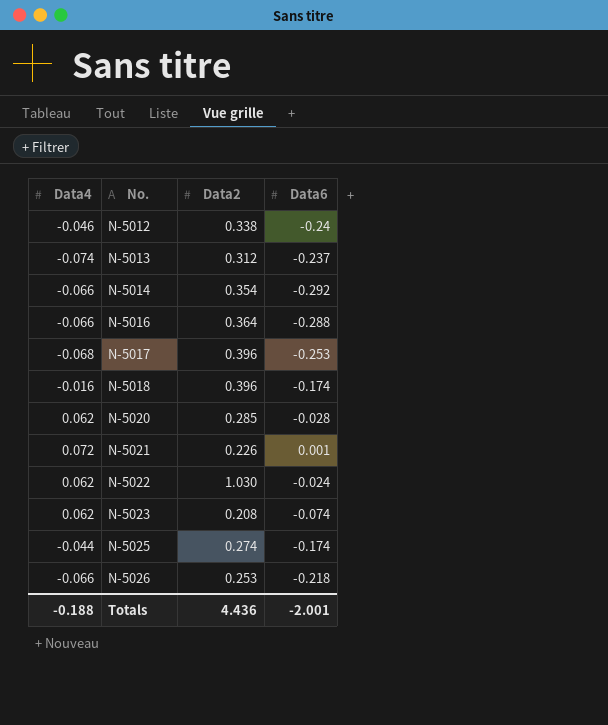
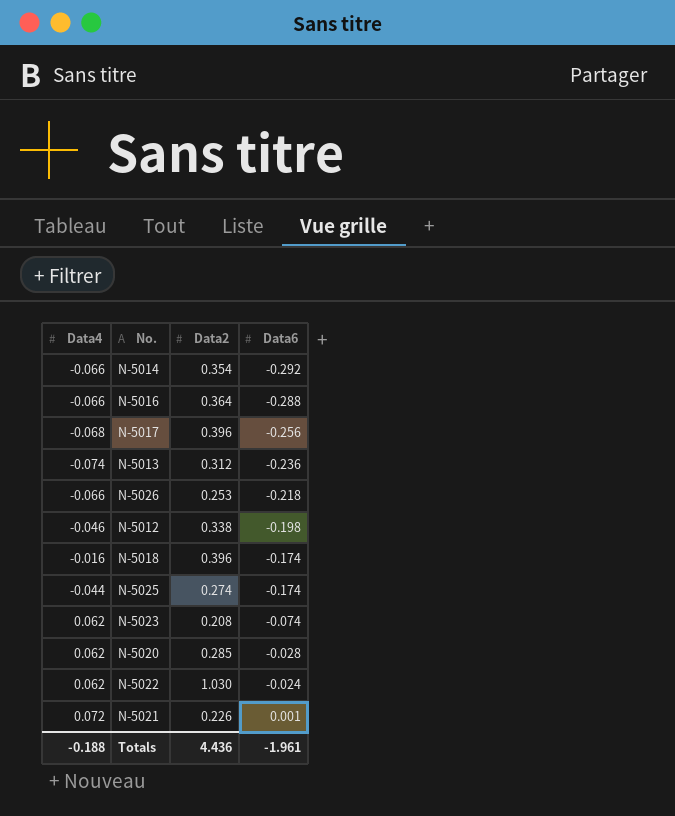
row order: No. ascending -> Data6 ascending
N-5017 | Data6: -0.253 -> -0.256
N-5013 | Data6: -0.237 -> -0.236
N-5012 | Data6: -0.24 -> -0.198
Totals | Data6: -2.001 -> -1.961

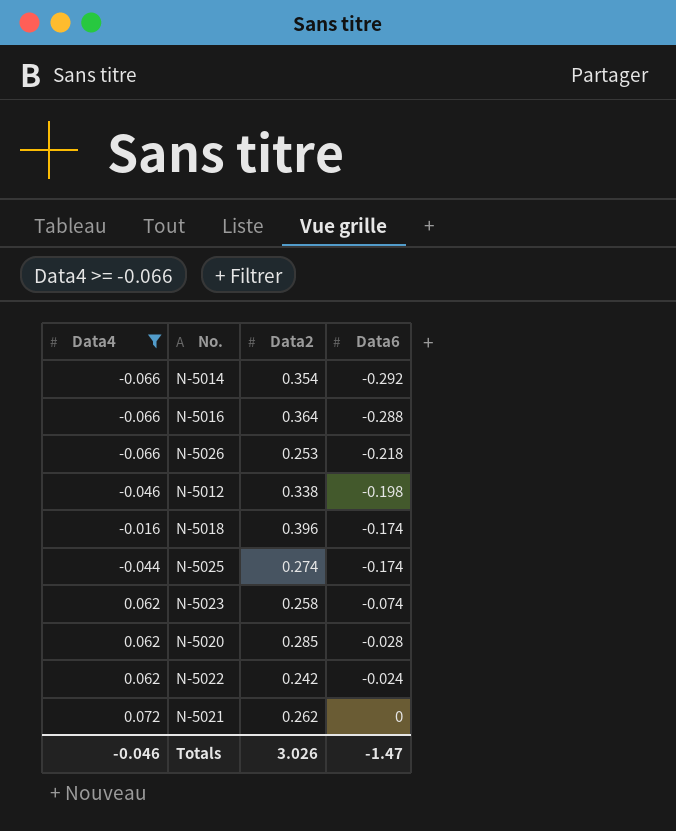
filter: none -> Data4 >= -0.066
N-5023 | Data2: 0.208 -> 0.258
N-5022 | Data2: 1.030 -> 0.242
N-5021 | Data2: 0.226 -> 0.262
N-5021 | Data6: 0.001 -> 0
Totals | Data4: -0.188 -> -0.046
Totals | Data2: 4.436 -> 3.026
Totals | Data6: -1.961 -> -1.47

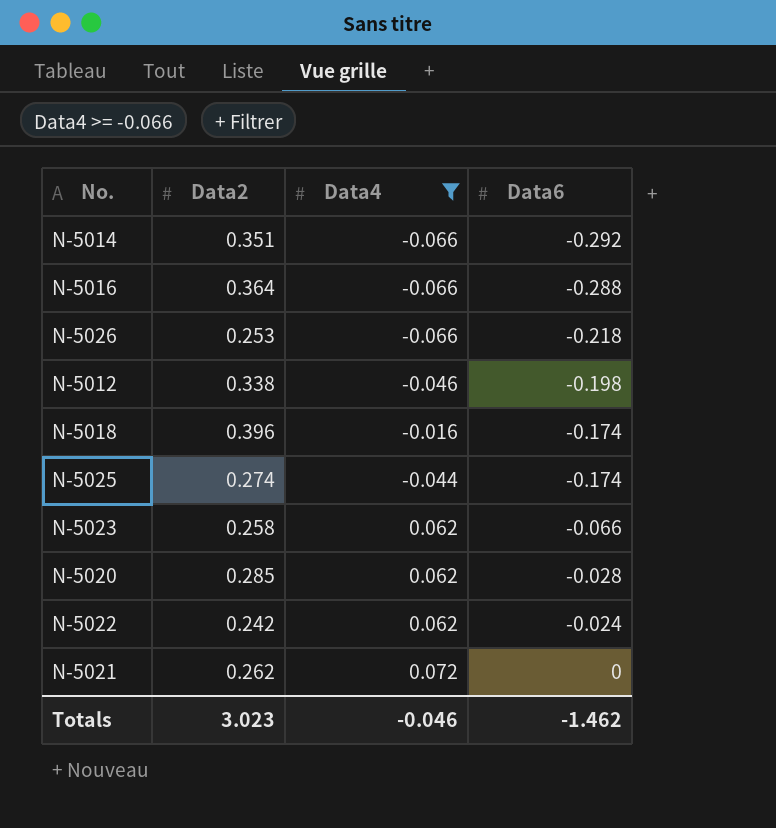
column Data4 | position: 1 -> 3
N-5014 | Data2: 0.354 -> 0.351
N-5023 | Data6: -0.074 -> -0.066
Totals | Data2: 3.026 -> 3.023
Totals | Data6: -1.47 -> -1.462

